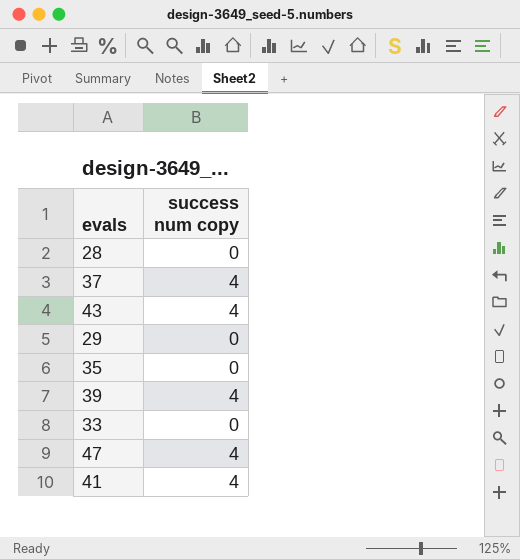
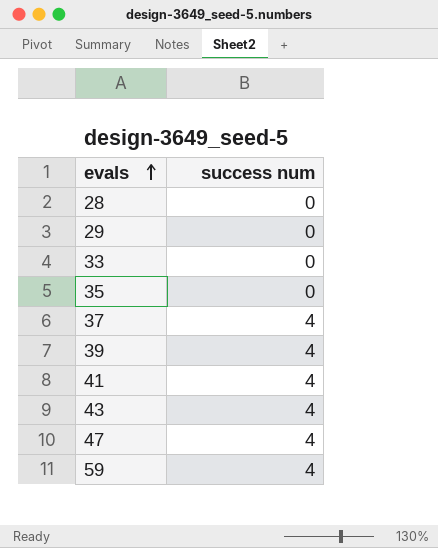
row order: none -> evals ascending
column name: success num copy -> success num
row 59: none -> 4

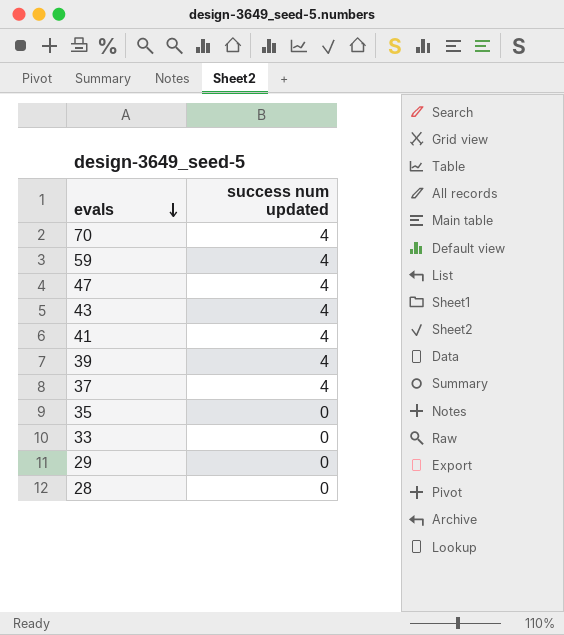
row order: evals ascending -> evals descending
column name: success num -> success num updated
row 70: none -> 4

